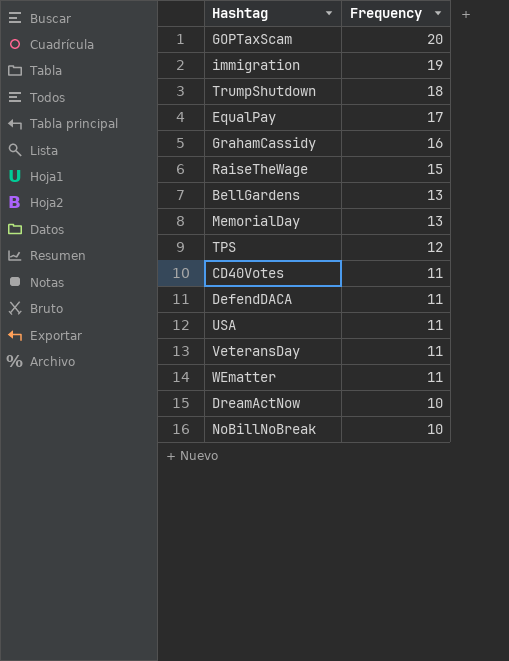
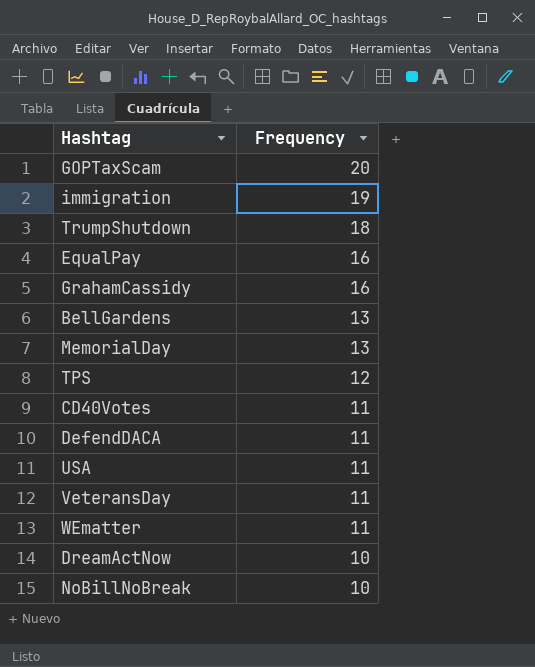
row RaiseTheWage: 15 -> none
EqualPay | Frequency: 17 -> 16

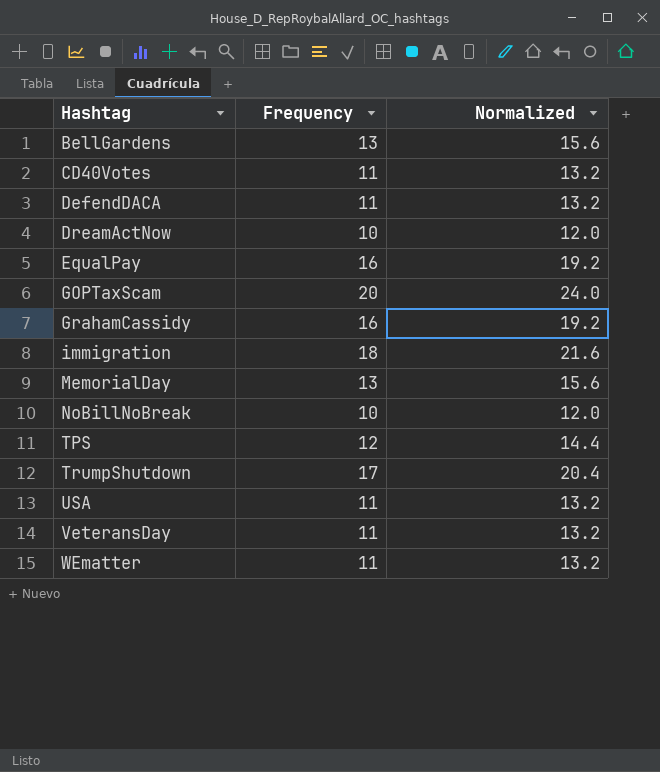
row order: Frequency descending -> Hashtag ascending
column Normalized | formula: none -> [Frequency] * 1.2
immigration | Frequency: 19 -> 18
TrumpShutdown | Frequency: 18 -> 17

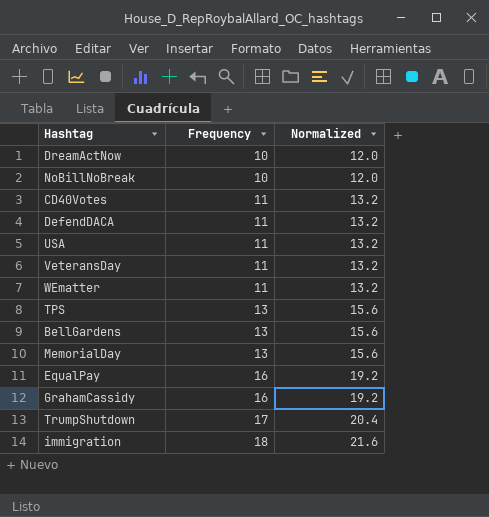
row order: Hashtag ascending -> Frequency ascending
row GOPTaxScam: 20 | 24.0 -> none
TPS | Frequency: 12 -> 13
TPS | Normalized: 14.4 -> 15.6

